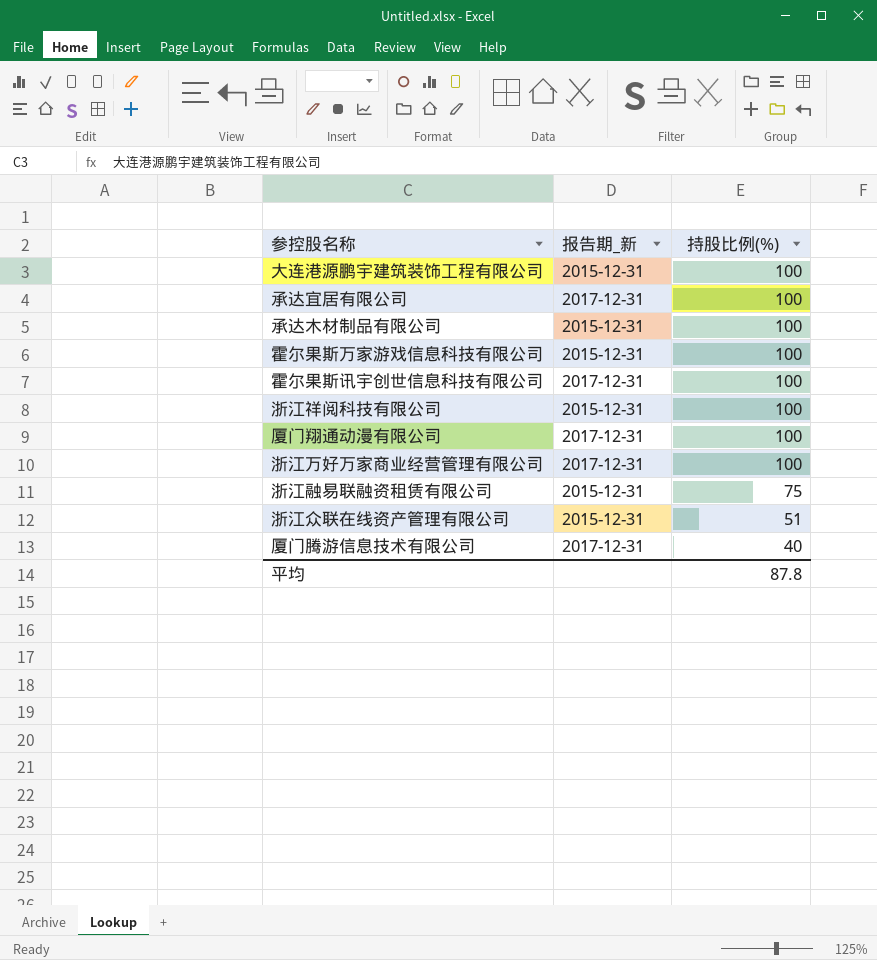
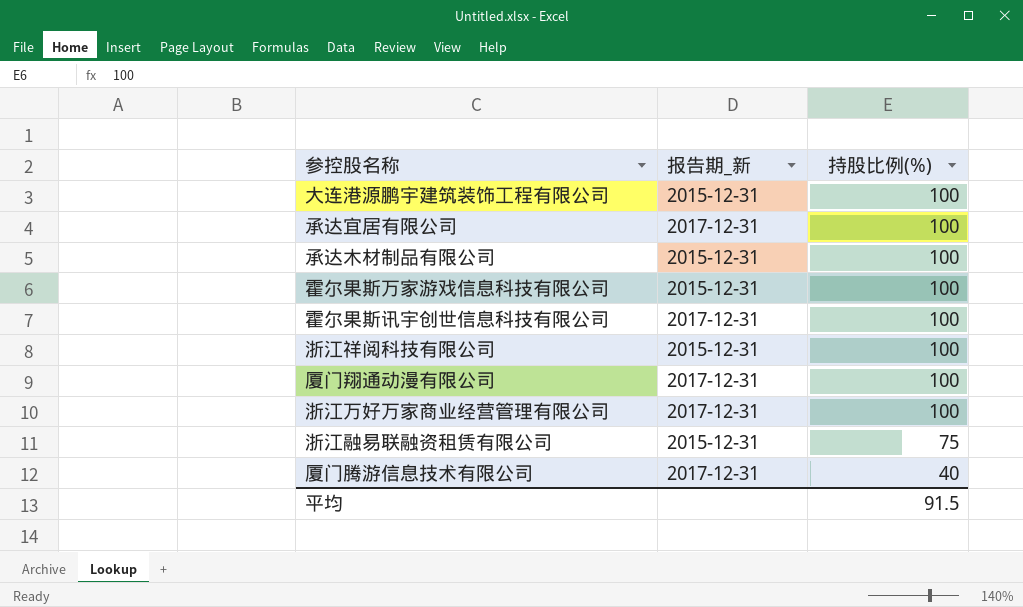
row 浙江众联在线资产管理有限公司: 2015-12-31 | 51 -> none
平均 | 持股比例(%): 87.8 -> 91.5

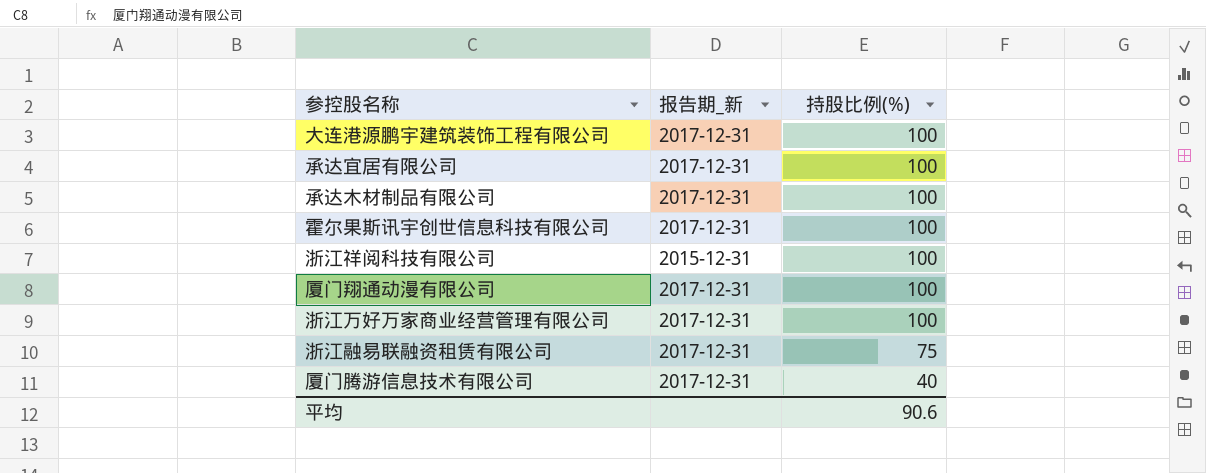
row 霍尔果斯万家游戏信息科技有限公司: 2015-12-31 | 100 -> none
大连港源鹏宇建筑装饰工程有限公司 | 报告期_新: 2015-12-31 -> 2017-12-31
承达木材制品有限公司 | 报告期_新: 2015-12-31 -> 2017-12-31
浙江融易联融资租赁有限公司 | 报告期_新: 2015-12-31 -> 2017-12-31
平均 | 持股比例(%): 91.5 -> 90.6

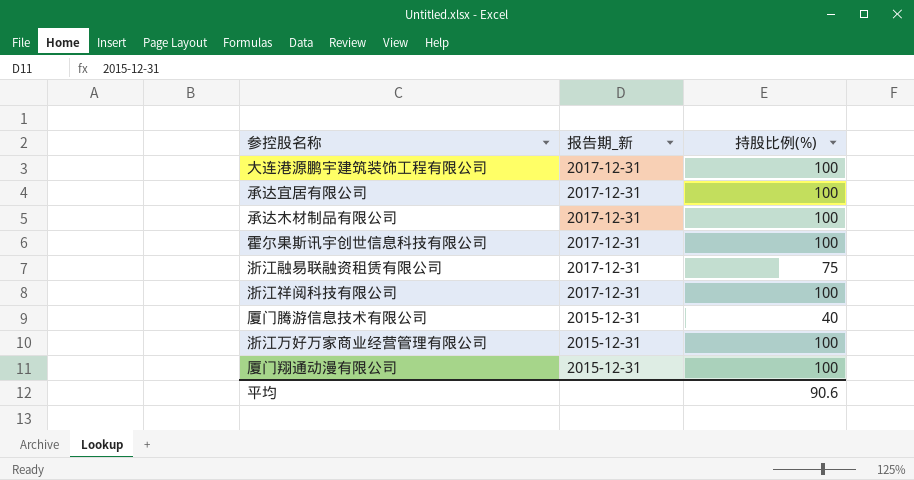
row order: 持股比例(%) descending -> 报告期_新 descending
浙江祥阅科技有限公司 | 报告期_新: 2015-12-31 -> 2017-12-31
厦门腾游信息技术有限公司 | 报告期_新: 2017-12-31 -> 2015-12-31
浙江万好万家商业经营管理有限公司 | 报告期_新: 2017-12-31 -> 2015-12-31
厦门翔通动漫有限公司 | 报告期_新: 2017-12-31 -> 2015-12-31

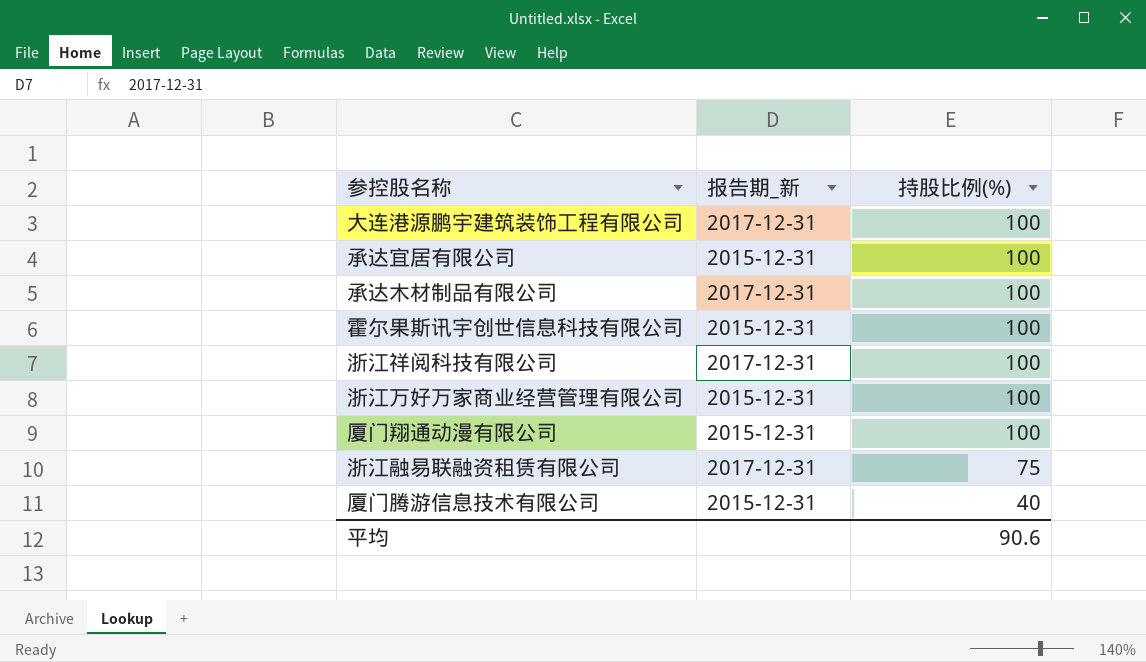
row order: 报告期_新 descending -> 持股比例(%) descending
承达宜居有限公司 | 报告期_新: 2017-12-31 -> 2015-12-31
霍尔果斯讯宇创世信息科技有限公司 | 报告期_新: 2017-12-31 -> 2015-12-31

